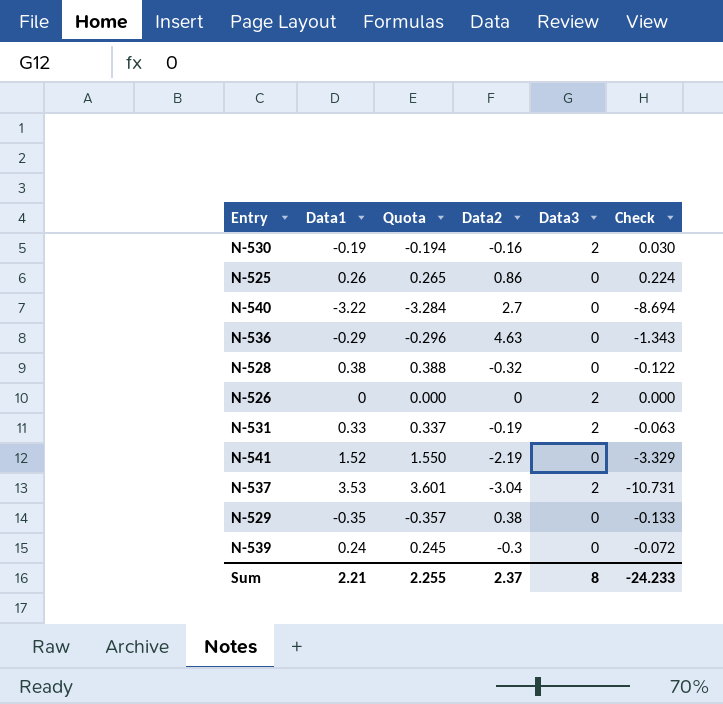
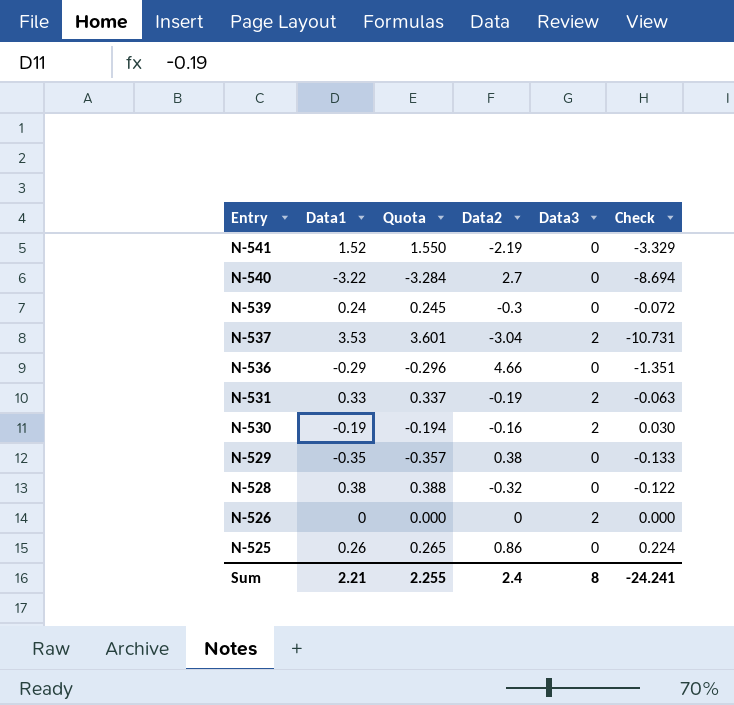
row order: none -> Entry descending
N-536 | Data2: 4.63 -> 4.66
N-536 | Check: -1.343 -> -1.351
Sum | Data2: 2.37 -> 2.4
Sum | Check: -24.233 -> -24.241

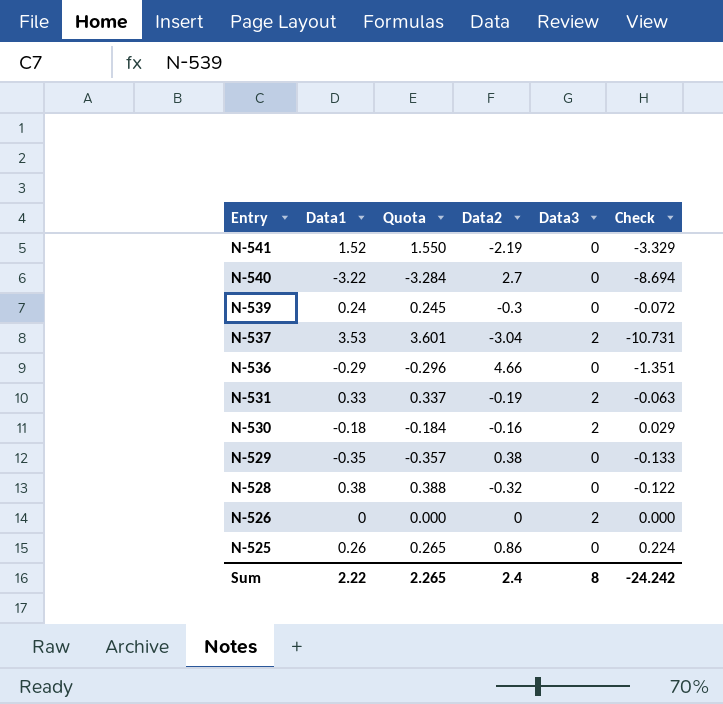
N-530 | Data1: -0.19 -> -0.18
N-530 | Quota: -0.194 -> -0.184
N-530 | Check: 0.030 -> 0.029
Sum | Data1: 2.21 -> 2.22
Sum | Quota: 2.255 -> 2.265
Sum | Check: -24.241 -> -24.242

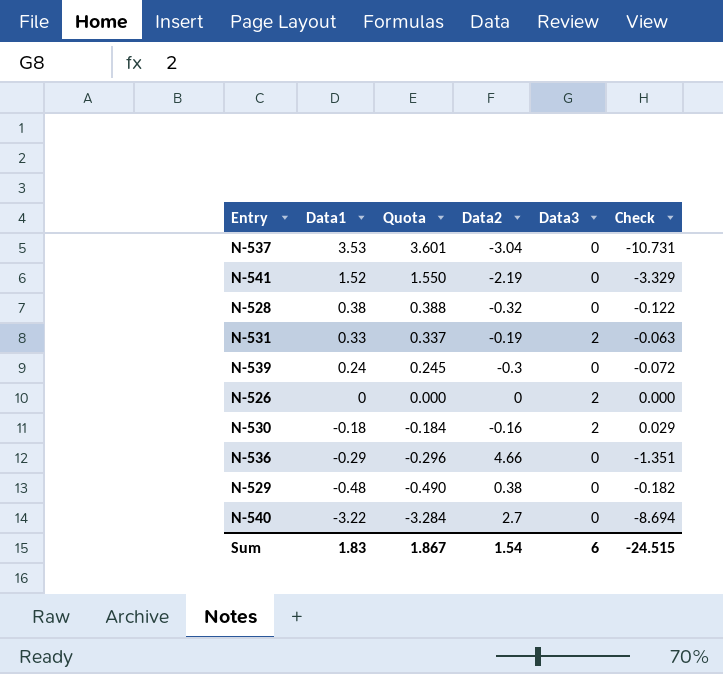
row order: Entry descending -> Data1 descending
row N-525: 0.26 | 0.265 | 0.86 | 0 | 0.224 -> none
N-537 | Data3: 2 -> 0
N-529 | Data1: -0.35 -> -0.48
N-529 | Quota: -0.357 -> -0.490
N-529 | Check: -0.133 -> -0.182
Sum | Data1: 2.22 -> 1.83
Sum | Quota: 2.265 -> 1.867
Sum | Data2: 2.4 -> 1.54
Sum | Data3: 8 -> 6
Sum | Check: -24.242 -> -24.515

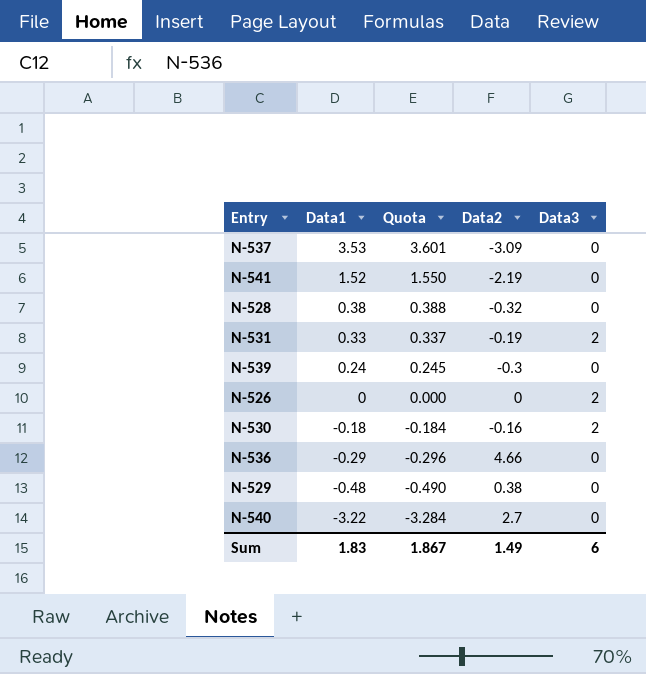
column Check | formula: [Data1] * [Data2] -> none
N-537 | Data2: -3.04 -> -3.09
Sum | Data2: 1.54 -> 1.49

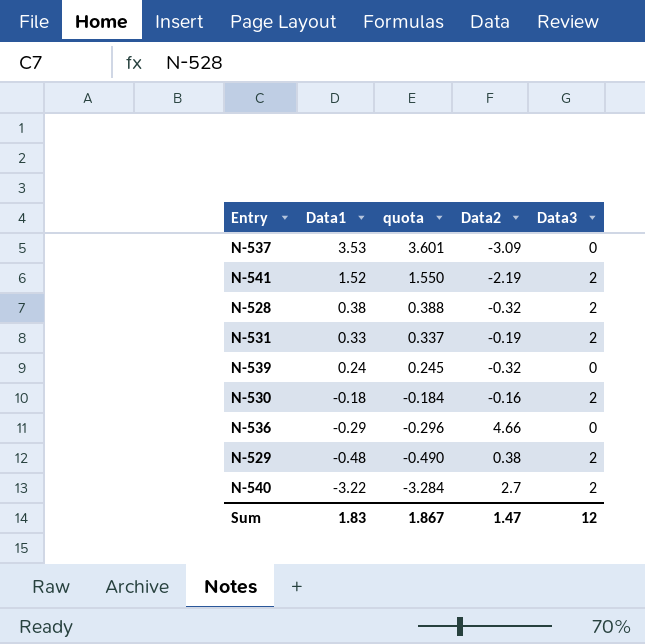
column name: Quota -> quota
row N-526: 0 | 0.000 | 0 | 2 -> none
N-541 | Data3: 0 -> 2
N-528 | Data3: 0 -> 2
N-539 | Data2: -0.3 -> -0.32
N-529 | Data3: 0 -> 2
N-540 | Data3: 0 -> 2
Sum | Data2: 1.49 -> 1.47
Sum | Data3: 6 -> 12

